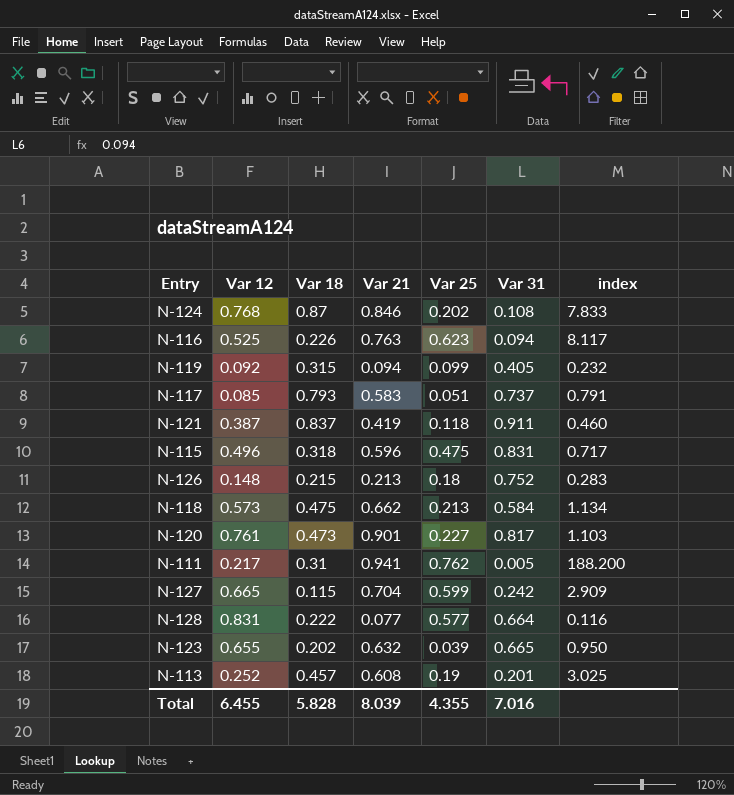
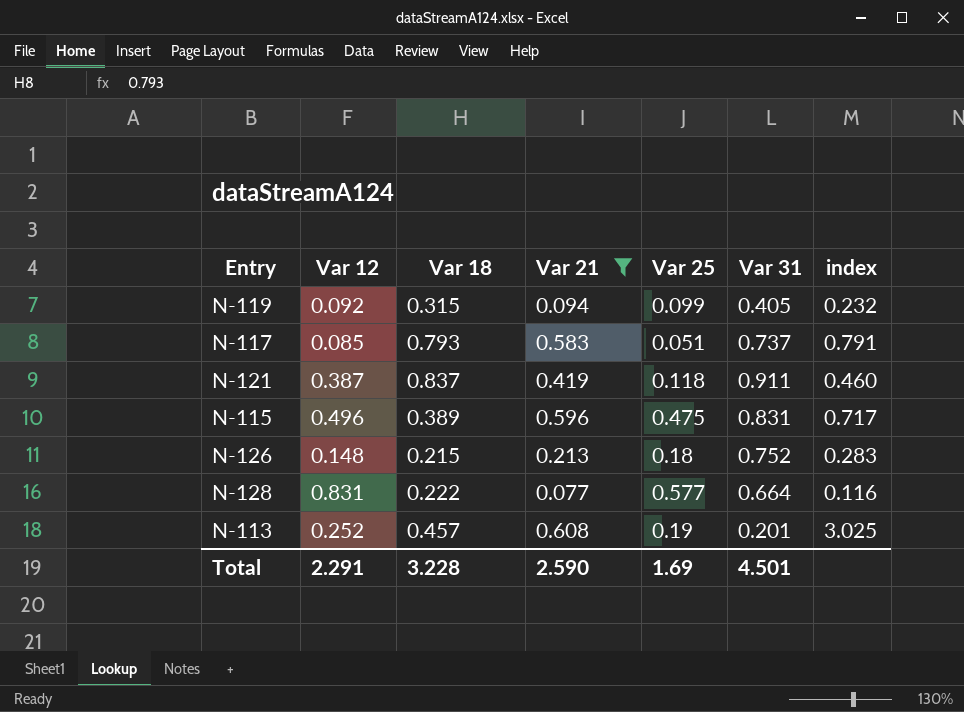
filter: none -> Var 21 <= 0.608
N-115 | Var 18: 0.318 -> 0.389
Total | Var 12: 6.455 -> 2.291
Total | Var 18: 5.828 -> 3.228
Total | Var 21: 8.039 -> 2.590
Total | Var 25: 4.355 -> 1.69
Total | Var 31: 7.016 -> 4.501

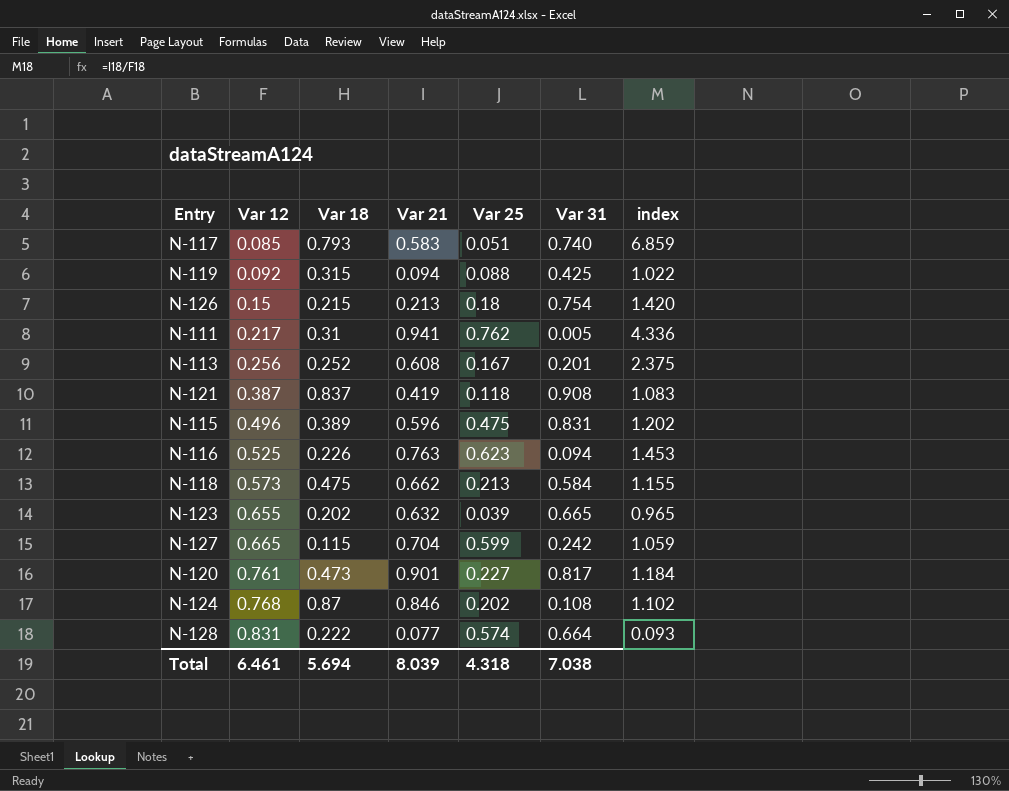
filter: Var 21 <= 0.608 -> none
row order: none -> Var 12 ascending
column index | formula: [Var 21] / [Var 31] -> [Var 21] / [Var 12]
N-117 | Var 31: 0.737 -> 0.740
N-119 | Var 25: 0.099 -> 0.088
N-119 | Var 31: 0.405 -> 0.425
N-126 | Var 12: 0.148 -> 0.15
N-126 | Var 31: 0.752 -> 0.754
N-113 | Var 12: 0.252 -> 0.256
N-113 | Var 18: 0.457 -> 0.252
N-113 | Var 25: 0.19 -> 0.167
N-121 | Var 31: 0.911 -> 0.908
N-128 | Var 25: 0.577 -> 0.574
Total | Var 12: 2.291 -> 6.461
Total | Var 18: 3.228 -> 5.694
Total | Var 21: 2.590 -> 8.039
Total | Var 25: 1.69 -> 4.318
Total | Var 31: 4.501 -> 7.038

